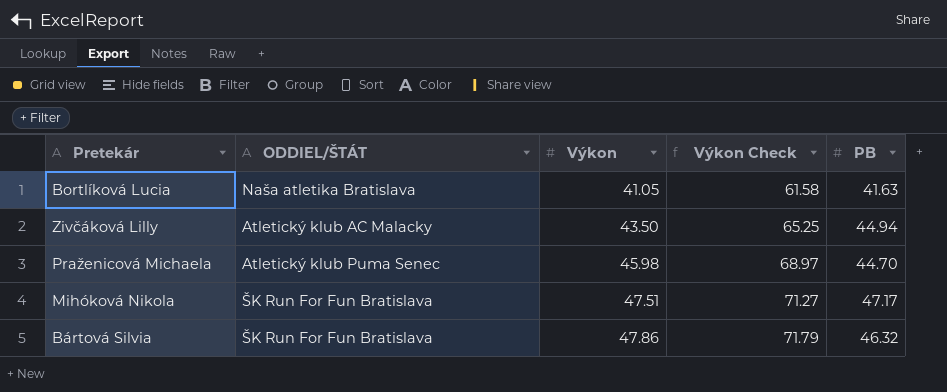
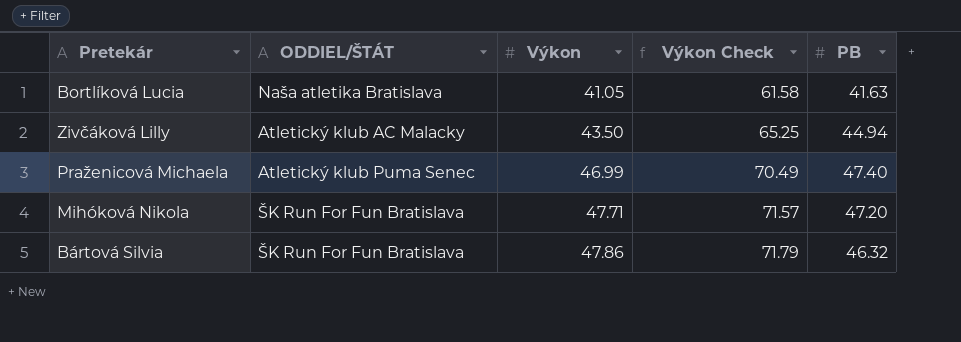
Praženicová Michaela | Výkon: 45.98 -> 46.99
Praženicová Michaela | Výkon Check: 68.97 -> 70.49
Praženicová Michaela | PB: 44.70 -> 47.40
Mihóková Nikola | Výkon: 47.51 -> 47.71
Mihóková Nikola | Výkon Check: 71.27 -> 71.57
Mihóková Nikola | PB: 47.17 -> 47.20

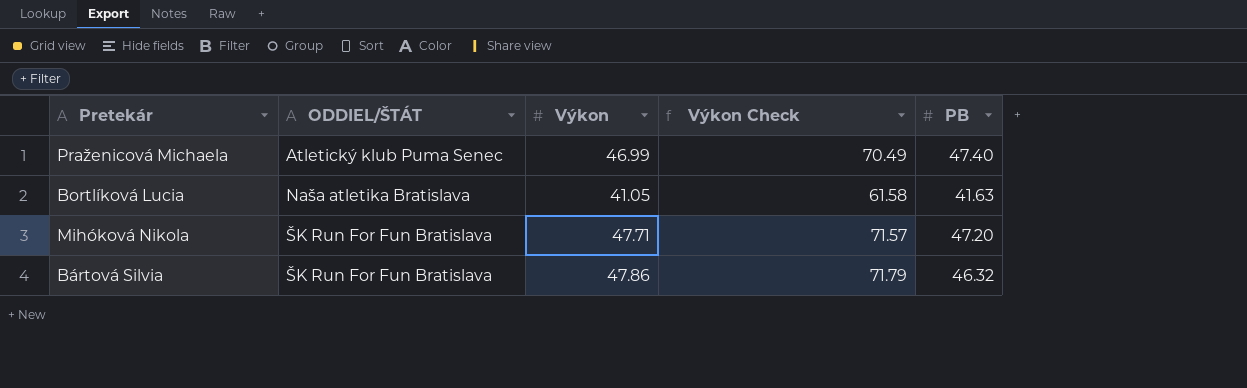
row order: Výkon ascending -> ODDIEL/ŠTÁT ascending
row Zivčáková Lilly: Atletický klub AC Malacky | 43.50 | 65.25 | 44.94 -> none

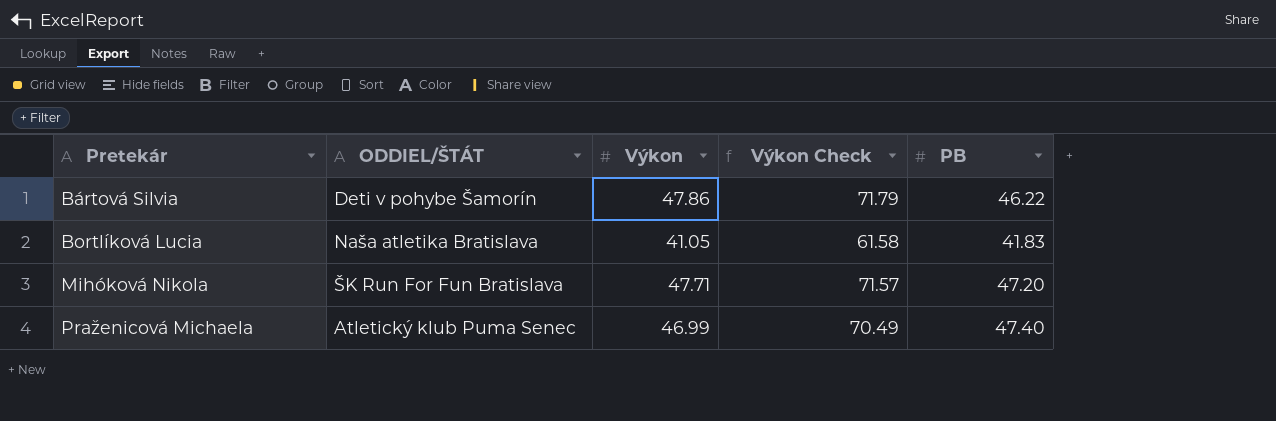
row order: ODDIEL/ŠTÁT ascending -> Pretekár ascending
Bártová Silvia | ODDIEL/ŠTÁT: ŠK Run For Fun Bratislava -> Deti v pohybe Šamorín
Bártová Silvia | PB: 46.32 -> 46.22
Bortlíková Lucia | PB: 41.63 -> 41.83

